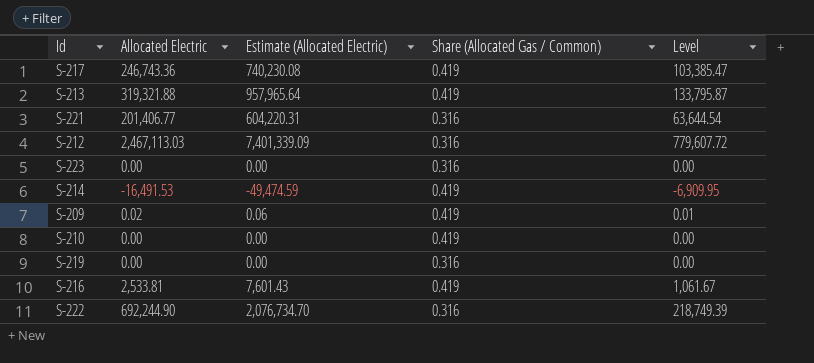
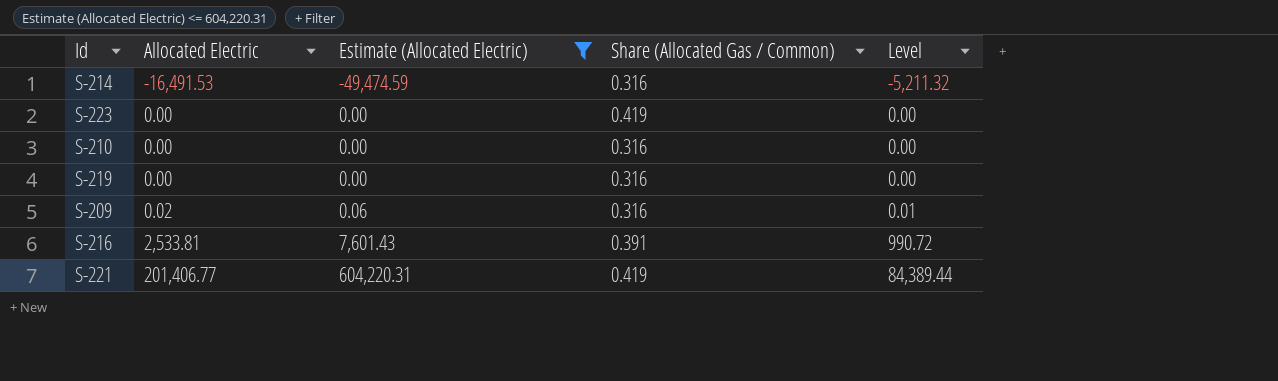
filter: none -> Estimate (Allocated Electric) <= 604,220.31
row order: none -> Allocated Electric ascending
S-214 | Share (Allocated Gas / Common): 0.419 -> 0.316
S-214 | Level: -6,909.95 -> -5,211.32
S-223 | Share (Allocated Gas / Common): 0.316 -> 0.419
S-210 | Share (Allocated Gas / Common): 0.419 -> 0.316
S-209 | Share (Allocated Gas / Common): 0.419 -> 0.316
S-216 | Share (Allocated Gas / Common): 0.419 -> 0.391
S-216 | Level: 1,061.67 -> 990.72
S-221 | Share (Allocated Gas / Common): 0.316 -> 0.419
S-221 | Level: 63,644.54 -> 84,389.44

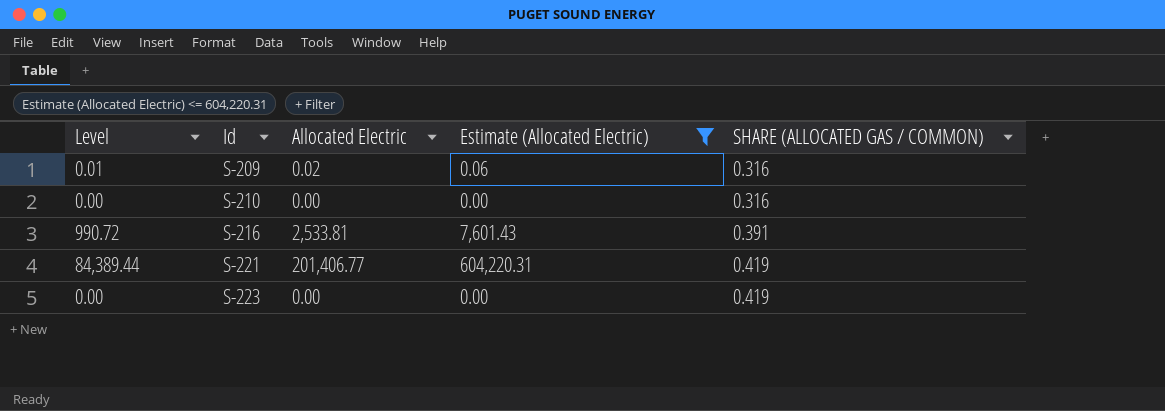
row order: Allocated Electric ascending -> Id ascending
column Level | position: 5 -> 1
column name: Share (Allocated Gas / Common) -> SHARE (ALLOCATED GAS / COMMON)
row S-214: -16,491.53 | -49,474.59 | 0.316 | -5,211.32 -> none
row S-219: 0.00 | 0.00 | 0.316 | 0.00 -> none

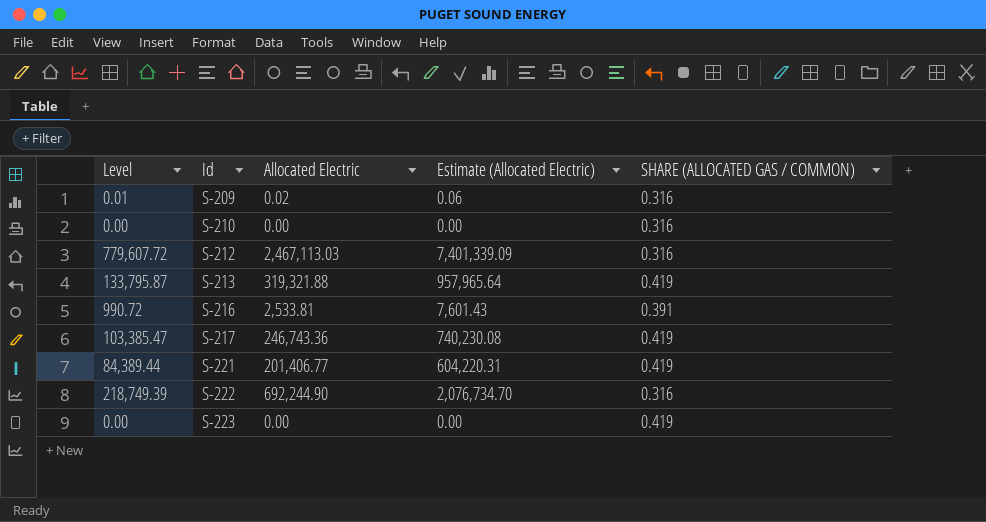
filter: Estimate (Allocated Electric) <= 604,220.31 -> none

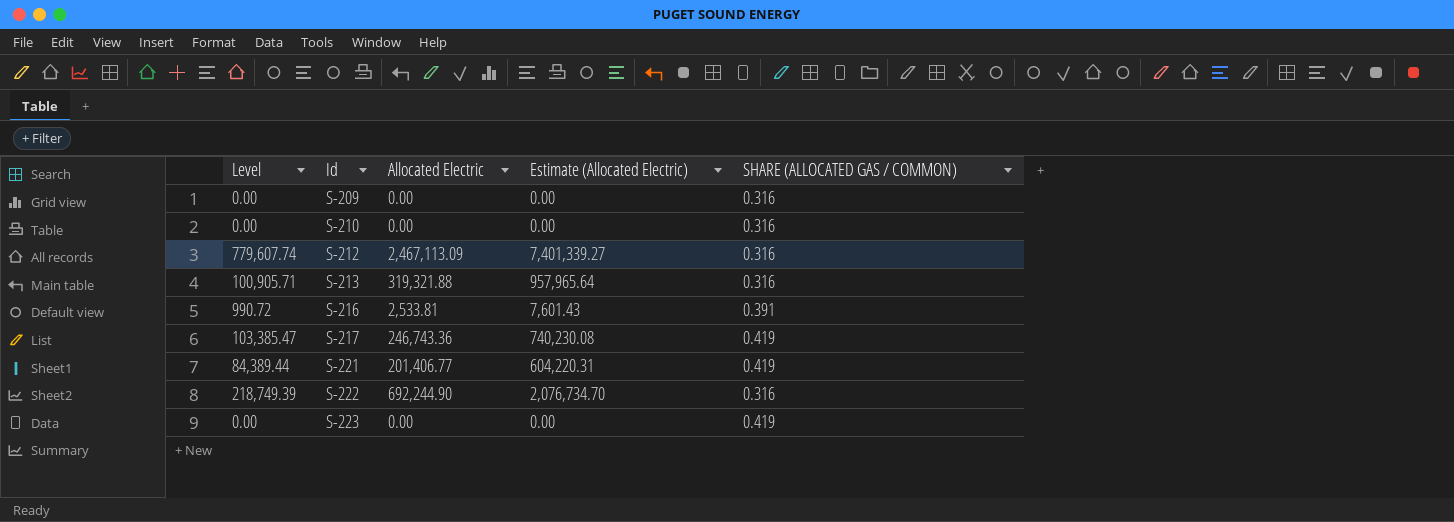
S-209 | Level: 0.01 -> 0.00
S-209 | Allocated Electric: 0.02 -> 0.00
S-209 | Estimate (Allocated Electric): 0.06 -> 0.00
S-212 | Level: 779,607.72 -> 779,607.74
S-212 | Allocated Electric: 2,467,113.03 -> 2,467,113.09
S-212 | Estimate (Allocated Electric): 7,401,339.09 -> 7,401,339.27
S-213 | Level: 133,795.87 -> 100,905.71
S-213 | SHARE (ALLOCATED GAS / COMMON): 0.419 -> 0.316

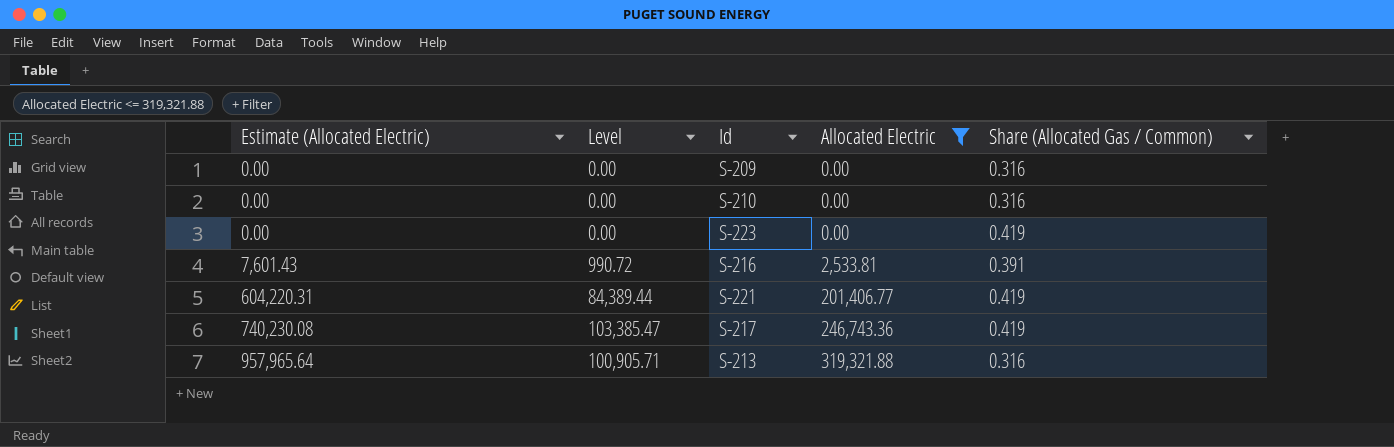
filter: none -> Allocated Electric <= 319,321.88
row order: Id ascending -> Estimate (Allocated Electric) ascending
column Estimate (Allocated Electric) | position: 4 -> 1
column name: SHARE (ALLOCATED GAS / COMMON) -> Share (Allocated Gas / Common)

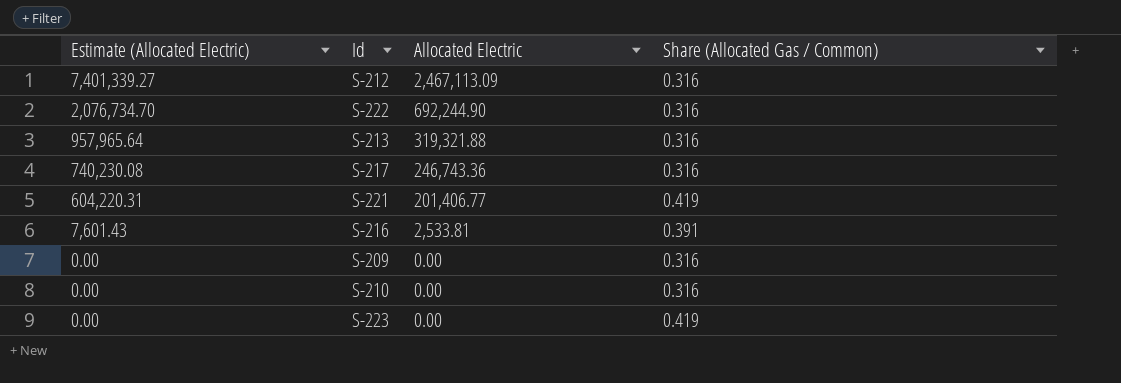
filter: Allocated Electric <= 319,321.88 -> none
row order: Estimate (Allocated Electric) ascending -> Estimate (Allocated Electric) descending
column Level | formula: [Allocated Electric] * [Share (Allocated Gas / Common)] -> none
S-217 | Share (Allocated Gas / Common): 0.419 -> 0.316

